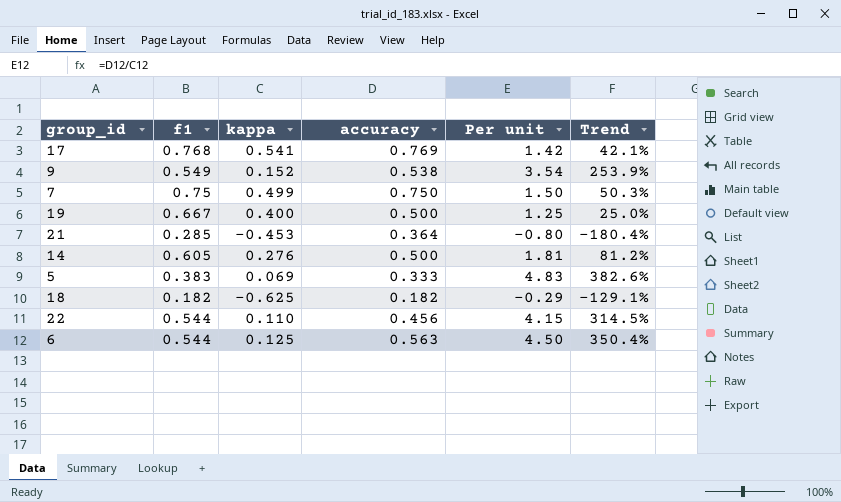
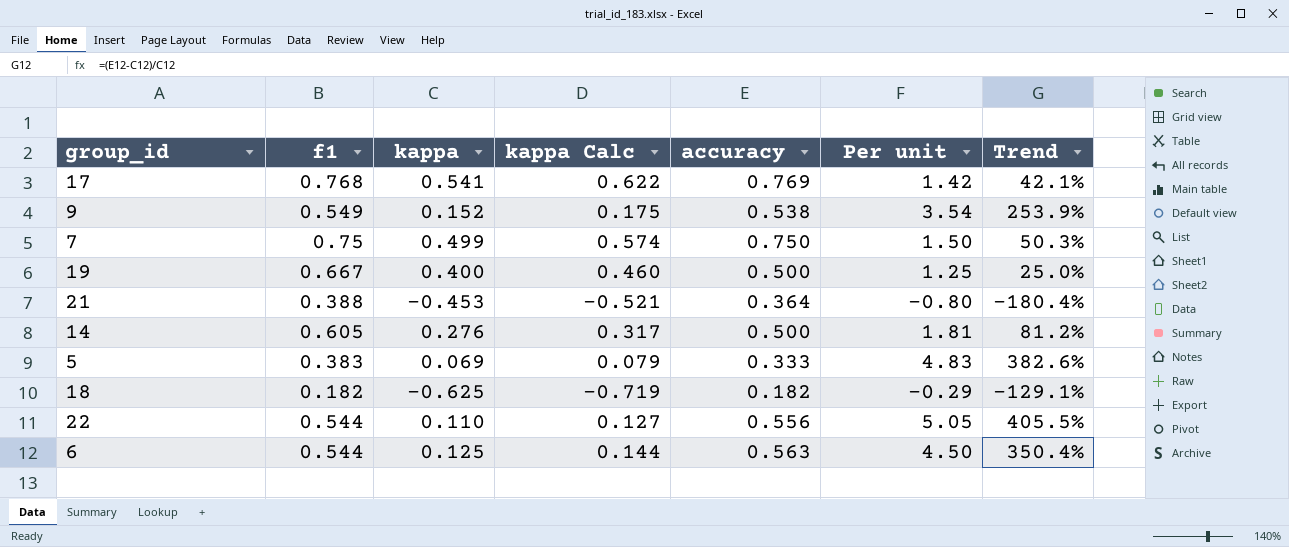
column kappa Calc | formula: none -> [kappa] * 1.15
21 | f1: 0.285 -> 0.388
22 | accuracy: 0.456 -> 0.556
22 | Per unit: 4.15 -> 5.05
22 | Trend: 314.5% -> 405.5%

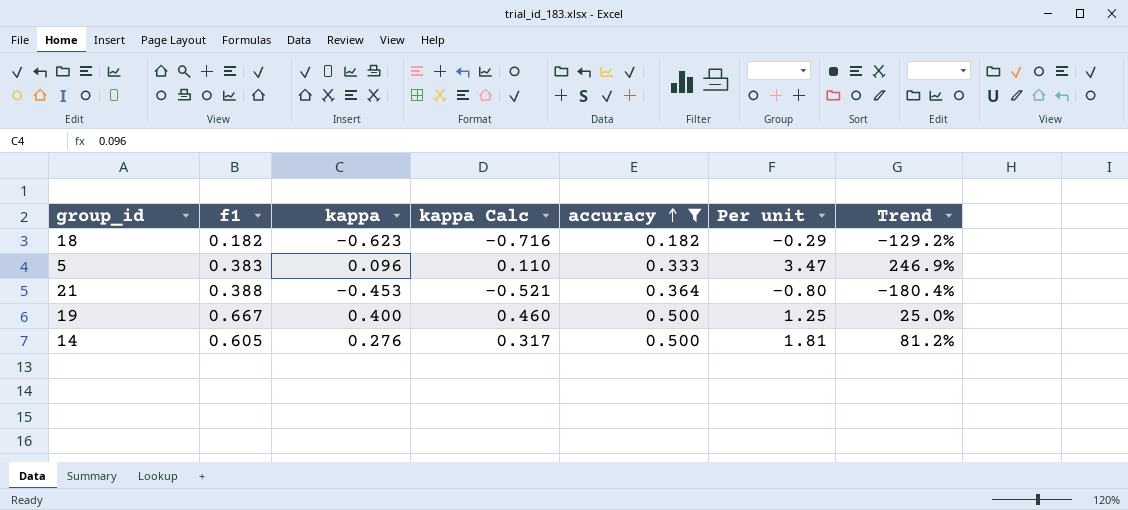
filter: none -> accuracy <= 0.500
row order: none -> accuracy ascending
18 | kappa: -0.625 -> -0.623
18 | kappa Calc: -0.719 -> -0.716
18 | Trend: -129.1% -> -129.2%
5 | kappa: 0.069 -> 0.096
5 | kappa Calc: 0.079 -> 0.110
5 | Per unit: 4.83 -> 3.47
5 | Trend: 382.6% -> 246.9%

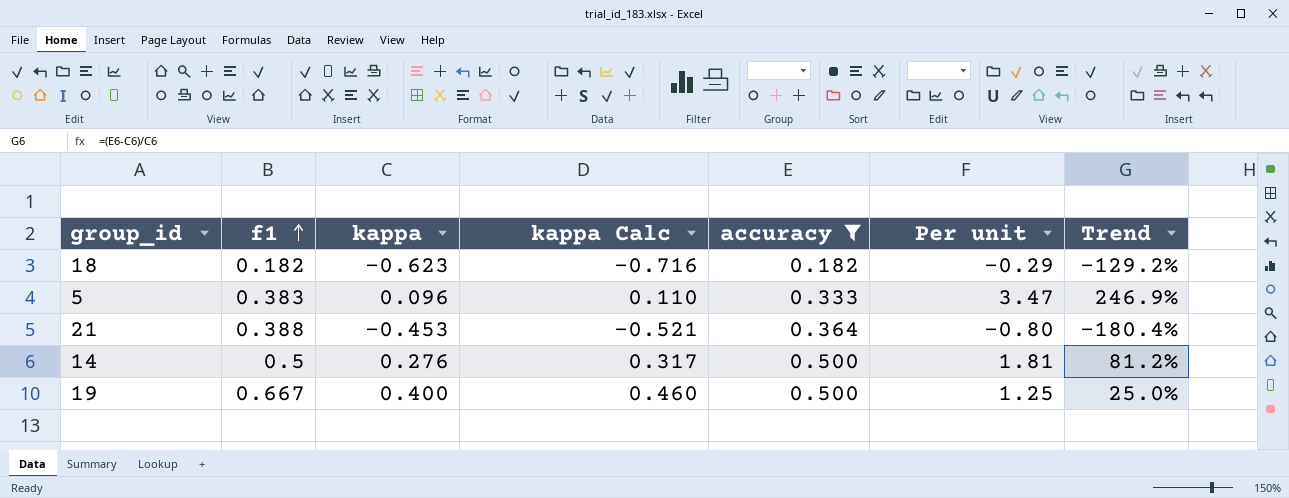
row order: accuracy ascending -> f1 ascending
14 | f1: 0.605 -> 0.5

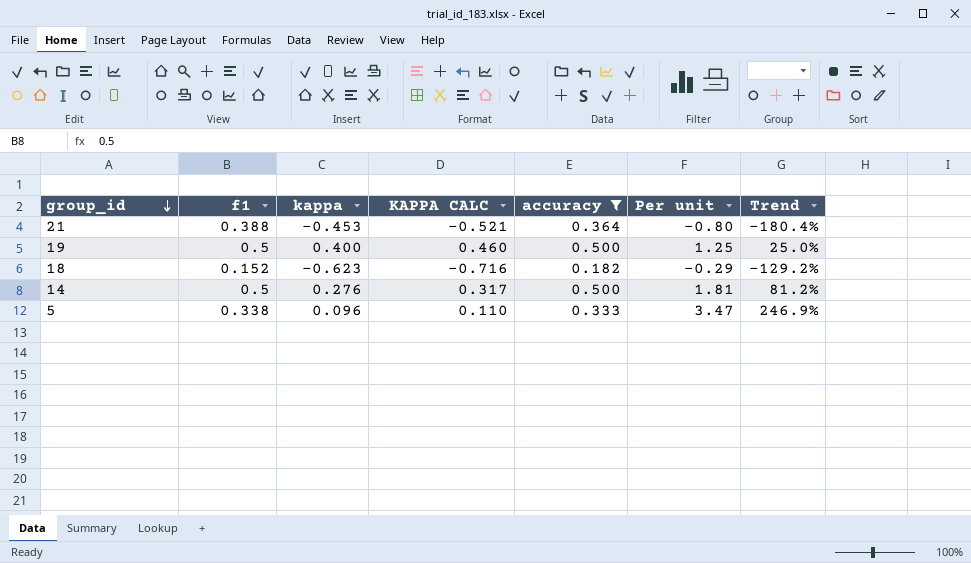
row order: f1 ascending -> group_id descending
column name: kappa Calc -> KAPPA CALC
19 | f1: 0.667 -> 0.5
18 | f1: 0.182 -> 0.152
5 | f1: 0.383 -> 0.338

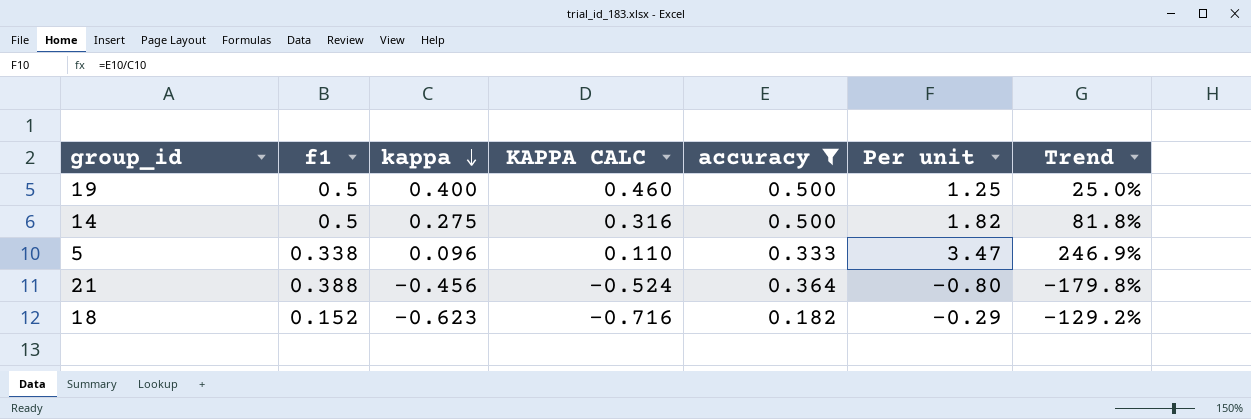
row order: group_id descending -> kappa descending
14 | kappa: 0.276 -> 0.275
14 | KAPPA CALC: 0.317 -> 0.316
14 | Per unit: 1.81 -> 1.82
14 | Trend: 81.2% -> 81.8%
21 | kappa: -0.453 -> -0.456
21 | KAPPA CALC: -0.521 -> -0.524
21 | Trend: -180.4% -> -179.8%

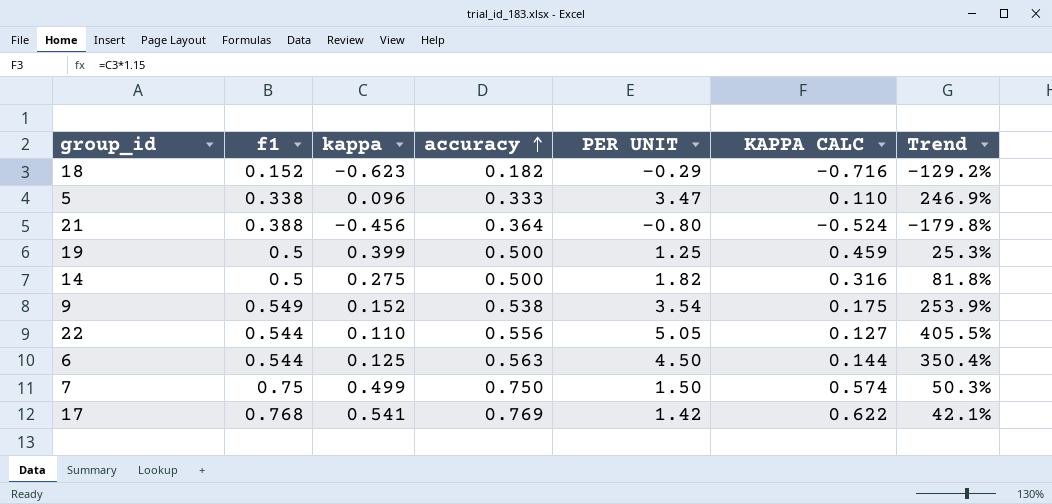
filter: accuracy <= 0.500 -> none
row order: kappa descending -> accuracy ascending
column name: Per unit -> PER UNIT
column KAPPA CALC | position: 4 -> 6
19 | kappa: 0.400 -> 0.399
19 | KAPPA CALC: 0.460 -> 0.459
19 | Trend: 25.0% -> 25.3%

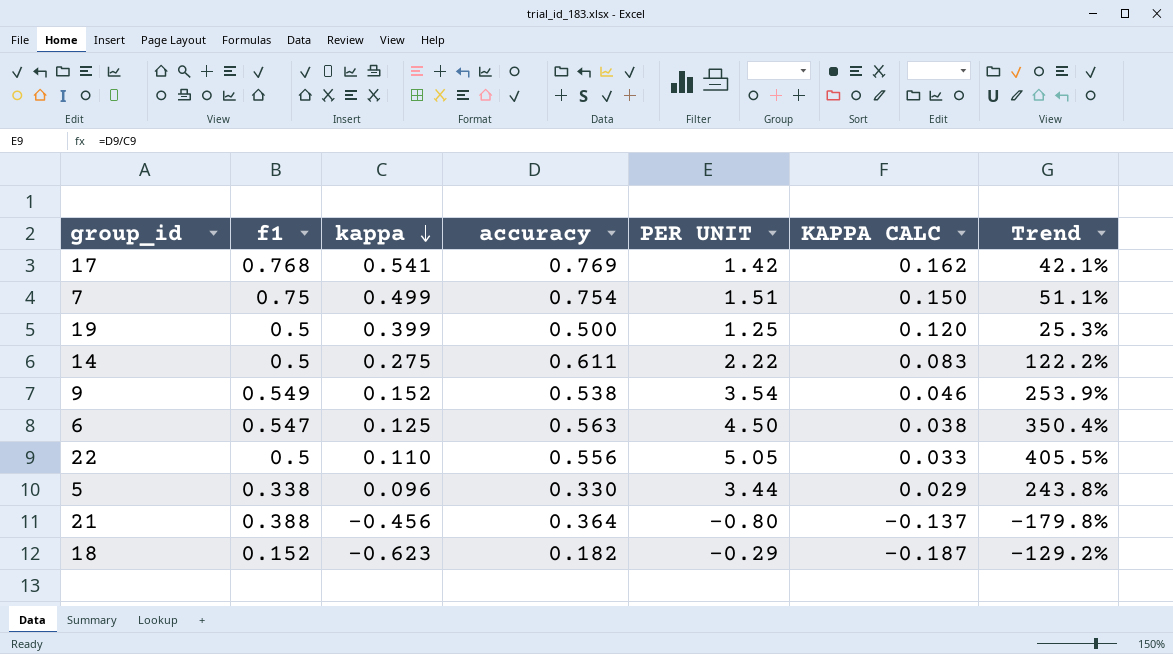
row order: accuracy ascending -> kappa descending
column KAPPA CALC | formula: [kappa] * 1.15 -> [kappa] * 0.3
7 | accuracy: 0.750 -> 0.754
7 | PER UNIT: 1.50 -> 1.51
7 | Trend: 50.3% -> 51.1%
14 | accuracy: 0.500 -> 0.611
14 | PER UNIT: 1.82 -> 2.22
14 | Trend: 81.8% -> 122.2%
6 | f1: 0.544 -> 0.547
22 | f1: 0.544 -> 0.5
5 | accuracy: 0.333 -> 0.330
5 | PER UNIT: 3.47 -> 3.44
5 | Trend: 246.9% -> 243.8%

